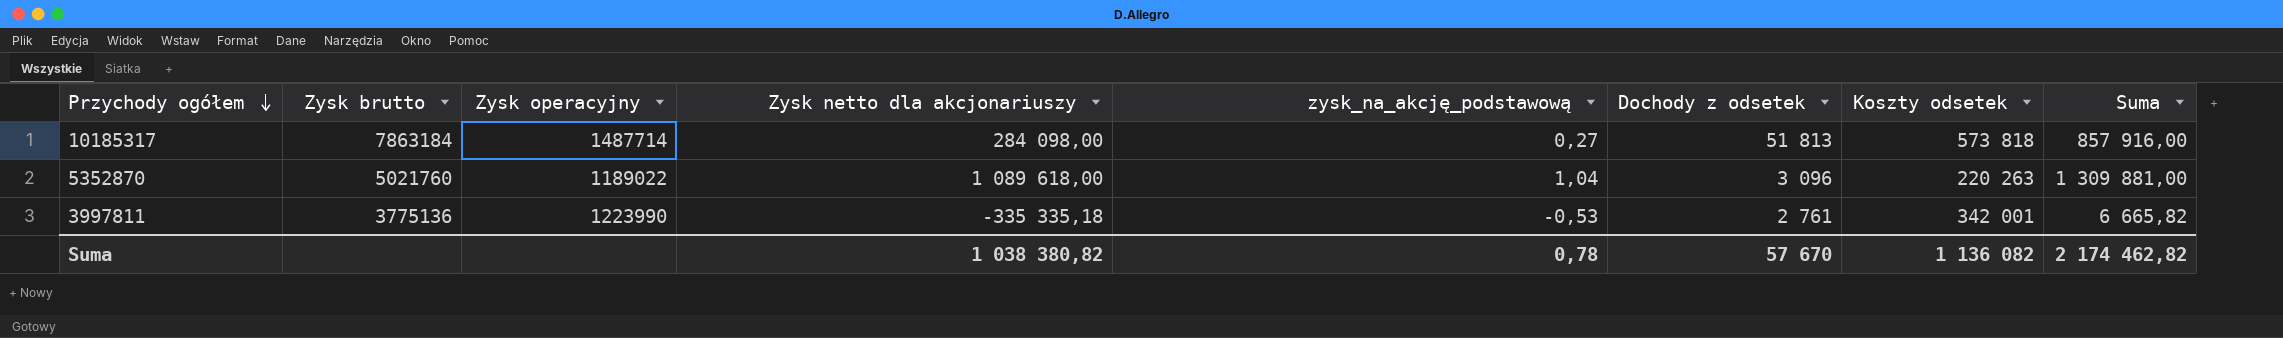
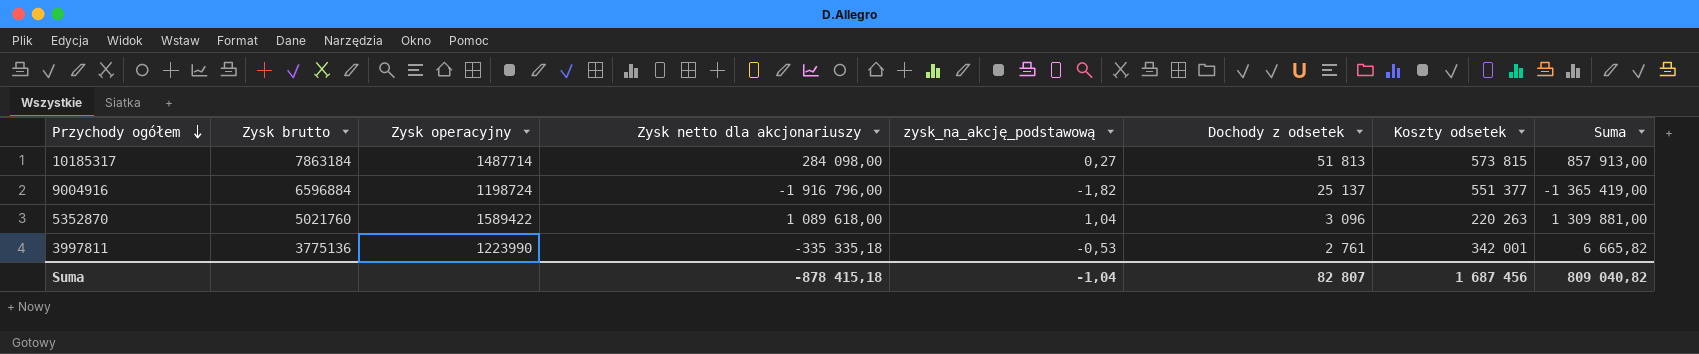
10185317 | Koszty odsetek: 573 818 -> 573 815
10185317 | Suma: 857 916,00 -> 857 913,00
row 9004916: none -> 6596884 | 1198724 | -1 916 796,00 | -1,82 | 25 137 | 551 377 | -1 365 419,00
5352870 | Zysk operacyjny: 1189022 -> 1589422
Suma | Zysk netto dla akcjonariuszy: 1 038 380,82 -> -878 415,18
Suma | zysk_na_akcję_podstawową: 0,78 -> -1,04
Suma | Dochody z odsetek: 57 670 -> 82 807
Suma | Koszty odsetek: 1 136 082 -> 1 687 456
Suma | Suma: 2 174 462,82 -> 809 040,82

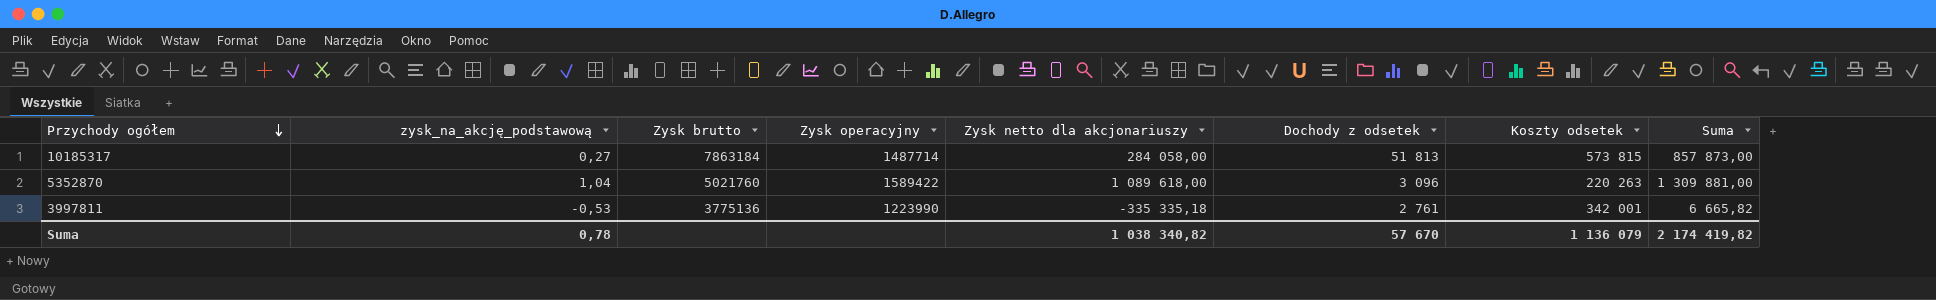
column zysk_na_akcję_podstawową | position: 5 -> 2
row 9004916: 6596884 | 1198724 | -1 916 796,00 | -1,82 | 25 137 | 551 377 | -1 365 419,00 -> none
10185317 | Zysk netto dla akcjonariuszy: 284 098,00 -> 284 058,00
10185317 | Suma: 857 913,00 -> 857 873,00
Suma | zysk_na_akcję_podstawową: -1,04 -> 0,78
Suma | Zysk netto dla akcjonariuszy: -878 415,18 -> 1 038 340,82
Suma | Dochody z odsetek: 82 807 -> 57 670
Suma | Koszty odsetek: 1 687 456 -> 1 136 079
Suma | Suma: 809 040,82 -> 2 174 419,82

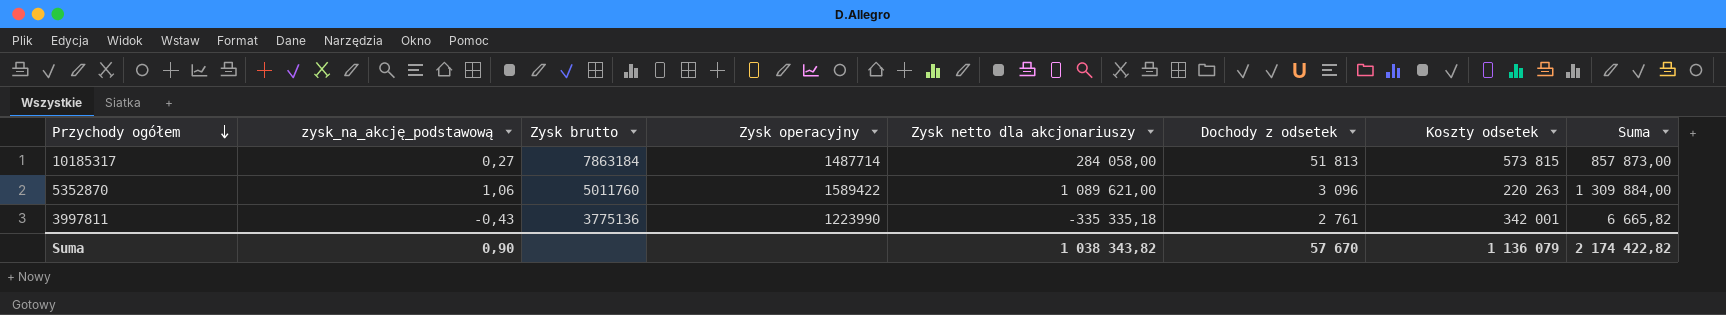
5352870 | zysk_na_akcję_podstawową: 1,04 -> 1,06
5352870 | Zysk brutto: 5021760 -> 5011760
5352870 | Zysk netto dla akcjonariuszy: 1 089 618,00 -> 1 089 621,00
5352870 | Suma: 1 309 881,00 -> 1 309 884,00
3997811 | zysk_na_akcję_podstawową: -0,53 -> -0,43
Suma | zysk_na_akcję_podstawową: 0,78 -> 0,90
Suma | Zysk netto dla akcjonariuszy: 1 038 340,82 -> 1 038 343,82
Suma | Suma: 2 174 419,82 -> 2 174 422,82

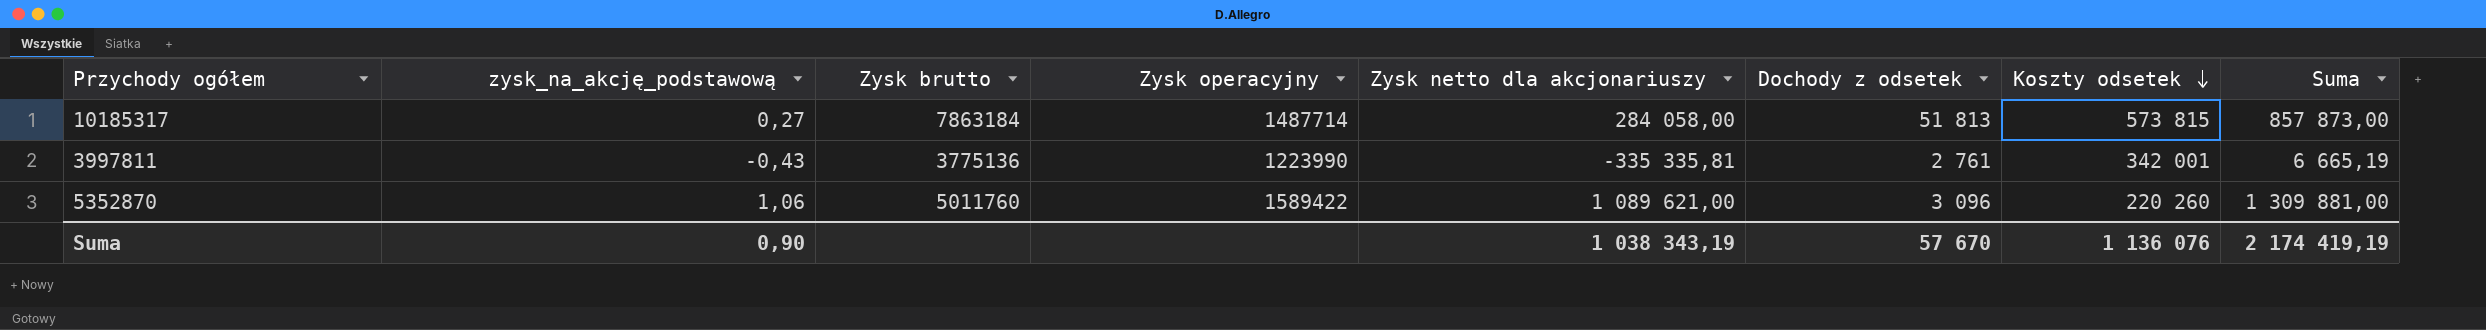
row order: Przychody ogółem descending -> Koszty odsetek descending
3997811 | Zysk netto dla akcjonariuszy: -335 335,18 -> -335 335,81
3997811 | Suma: 6 665,82 -> 6 665,19
5352870 | Koszty odsetek: 220 263 -> 220 260
5352870 | Suma: 1 309 884,00 -> 1 309 881,00
Suma | Zysk netto dla akcjonariuszy: 1 038 343,82 -> 1 038 343,19
Suma | Koszty odsetek: 1 136 079 -> 1 136 076
Suma | Suma: 2 174 422,82 -> 2 174 419,19

